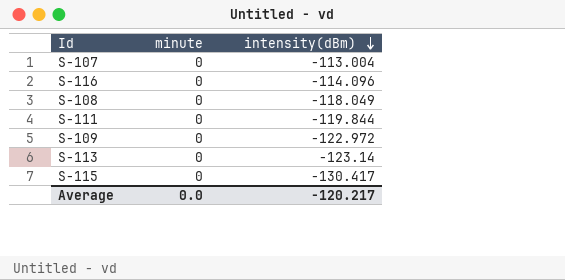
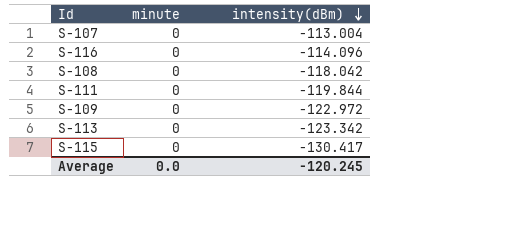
S-108 | intensity(dBm): -118.049 -> -118.042
S-113 | intensity(dBm): -123.14 -> -123.342
Average | intensity(dBm): -120.217 -> -120.245

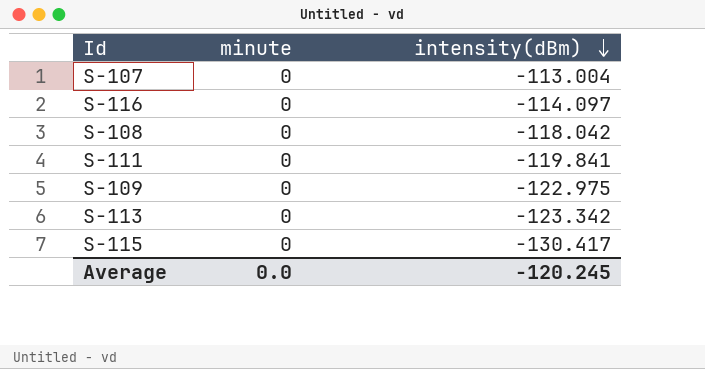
S-116 | intensity(dBm): -114.096 -> -114.097
S-111 | intensity(dBm): -119.844 -> -119.841
S-109 | intensity(dBm): -122.972 -> -122.975

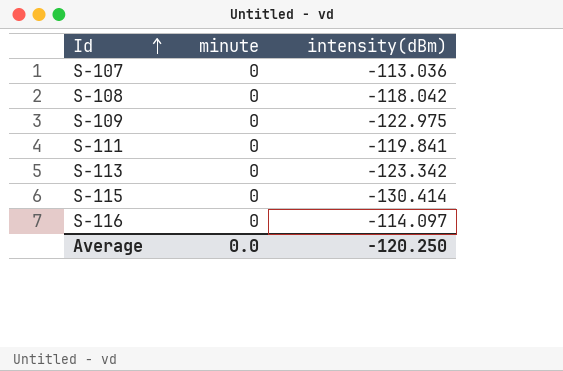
row order: intensity(dBm) descending -> Id ascending
S-107 | intensity(dBm): -113.004 -> -113.036
S-115 | intensity(dBm): -130.417 -> -130.414
Average | intensity(dBm): -120.245 -> -120.250

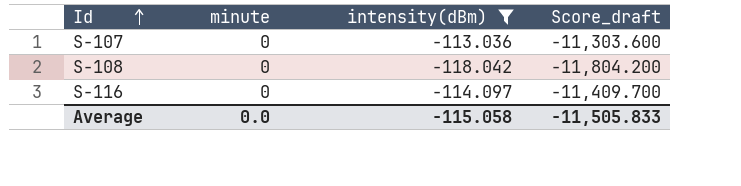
filter: none -> intensity(dBm) >= -118.042
column Score_draft | formula: none -> [intensity(dBm)] * 100
Average | intensity(dBm): -120.250 -> -115.058

